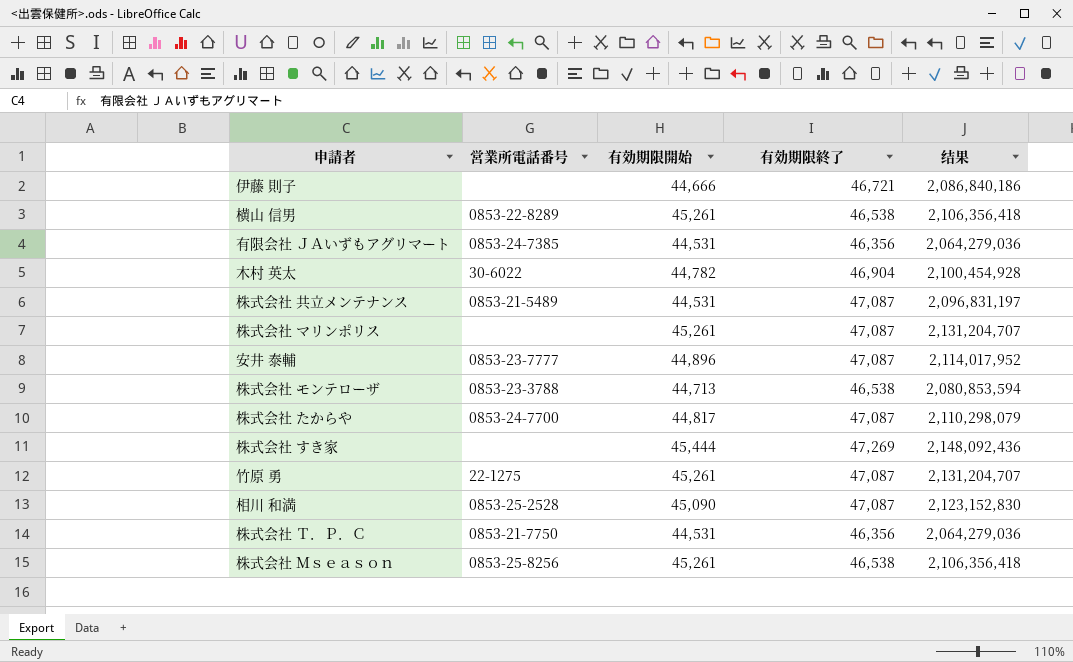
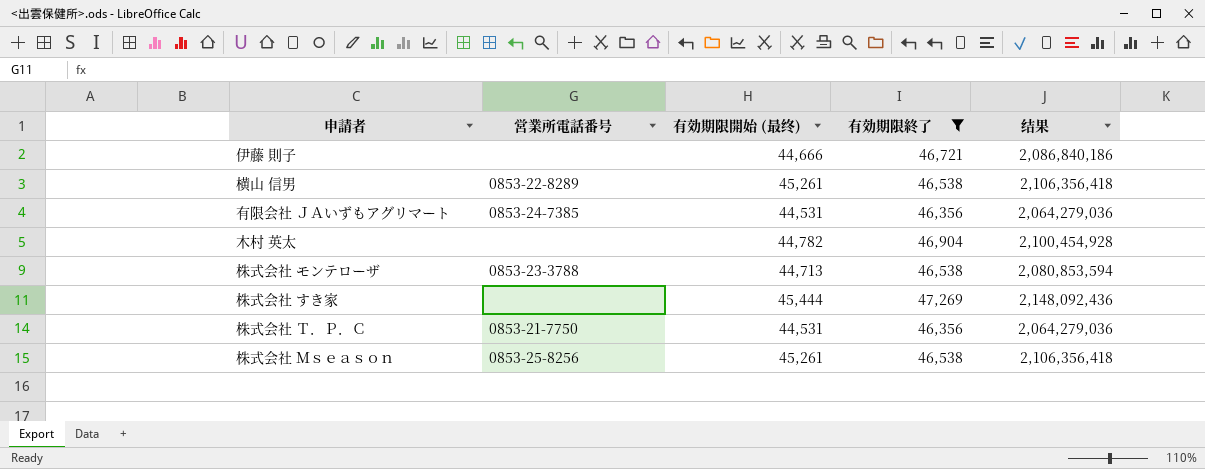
filter: none -> 有効期限終了 != 47,087
column name: 有効期限開始 -> 有効期限開始 (最终)
木村 英太 | 営業所電話番号: 30-6022 -> none

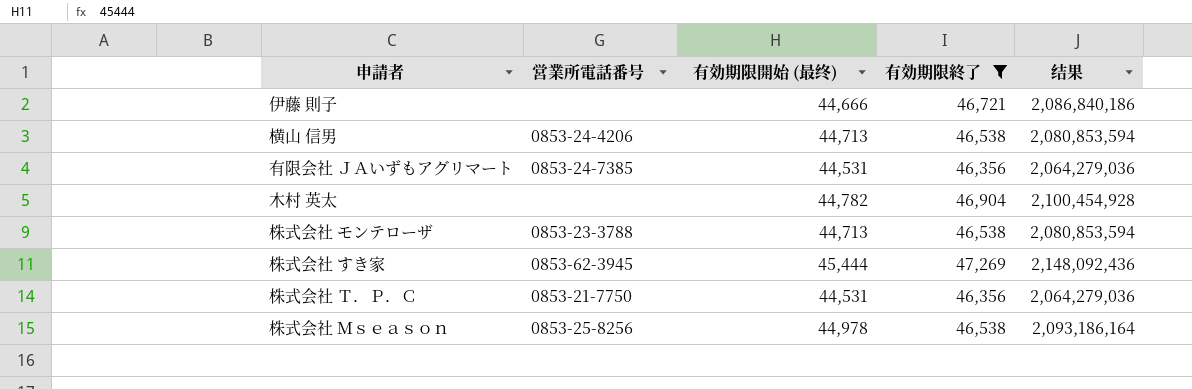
横山 信男 | 営業所電話番号: 0853-22-8289 -> 0853-24-4206
横山 信男 | 有効期限開始 (最终): 45,261 -> 44,713
横山 信男 | 结果: 2,106,356,418 -> 2,080,853,594
株式会社 すき家 | 営業所電話番号: none -> 0853-62-3945
株式会社 Ｍｓｅａｓｏｎ | 有効期限開始 (最终): 45,261 -> 44,978
株式会社 Ｍｓｅａｓｏｎ | 结果: 2,106,356,418 -> 2,093,186,164

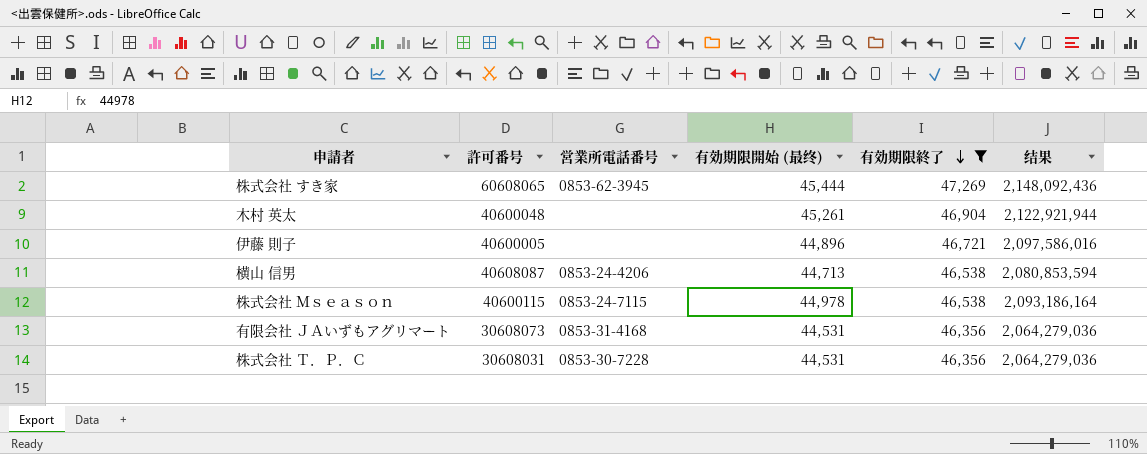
row order: none -> 有効期限終了 descending
column 許可番号 | position: none -> 2
row 株式会社 モンテローザ: 0853-23-3788 | 44,713 | 46,538 | 2,080,853,594 -> none
木村 英太 | 有効期限開始 (最终): 44,782 -> 45,261
木村 英太 | 结果: 2,100,454,928 -> 2,122,921,944
伊藤 則子 | 有効期限開始 (最终): 44,666 -> 44,896
伊藤 則子 | 结果: 2,086,840,186 -> 2,097,586,016
株式会社 Ｍｓｅａｓｏｎ | 営業所電話番号: 0853-25-8256 -> 0853-24-7115
有限会社 ＪＡいずもアグリマート | 営業所電話番号: 0853-24-7385 -> 0853-31-4168
株式会社 Ｔ．Ｐ．Ｃ | 営業所電話番号: 0853-21-7750 -> 0853-30-7228

